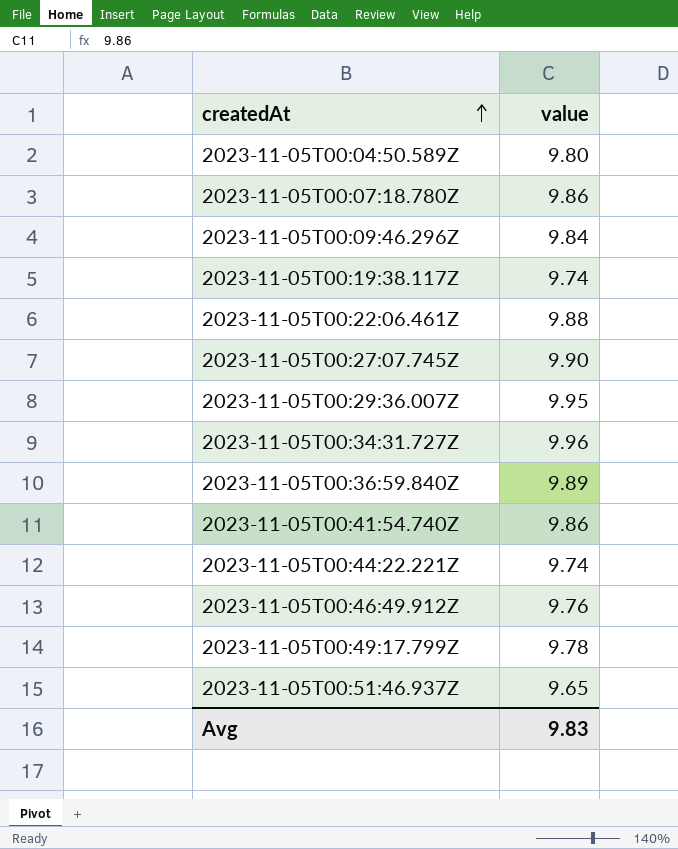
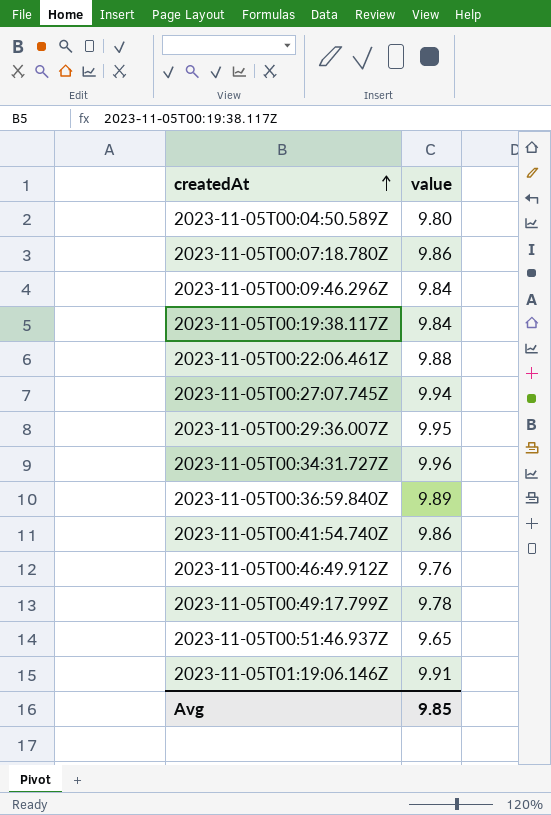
row 2023-11-05T00:44:22.221Z: 9.74 -> none
2023-11-05T00:19:38.117Z | value: 9.74 -> 9.84
2023-11-05T00:27:07.745Z | value: 9.90 -> 9.94
row 2023-11-05T01:19:06.146Z: none -> 9.91
Avg | value: 9.83 -> 9.85

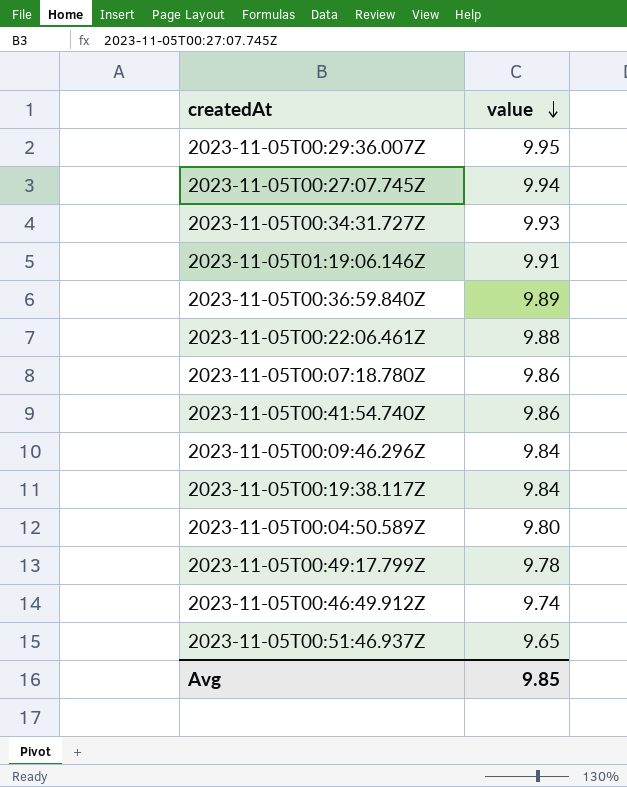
row order: createdAt ascending -> value descending
2023-11-05T00:34:31.727Z | value: 9.96 -> 9.93
2023-11-05T00:46:49.912Z | value: 9.76 -> 9.74

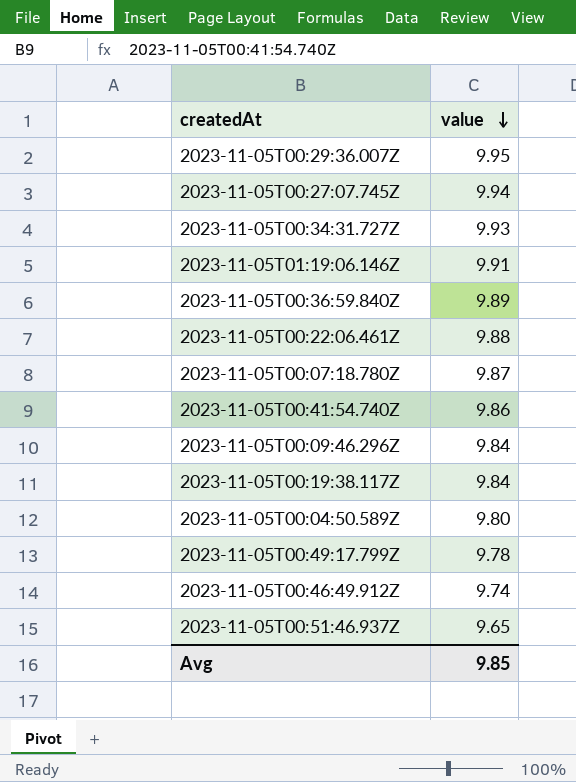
2023-11-05T00:07:18.780Z | value: 9.86 -> 9.87

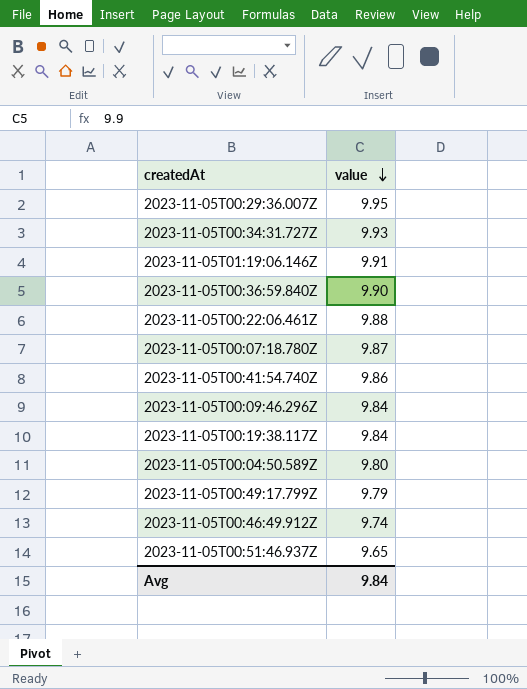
row 2023-11-05T00:27:07.745Z: 9.94 -> none
2023-11-05T00:36:59.840Z | value: 9.89 -> 9.90
2023-11-05T00:49:17.799Z | value: 9.78 -> 9.79
Avg | value: 9.85 -> 9.84

